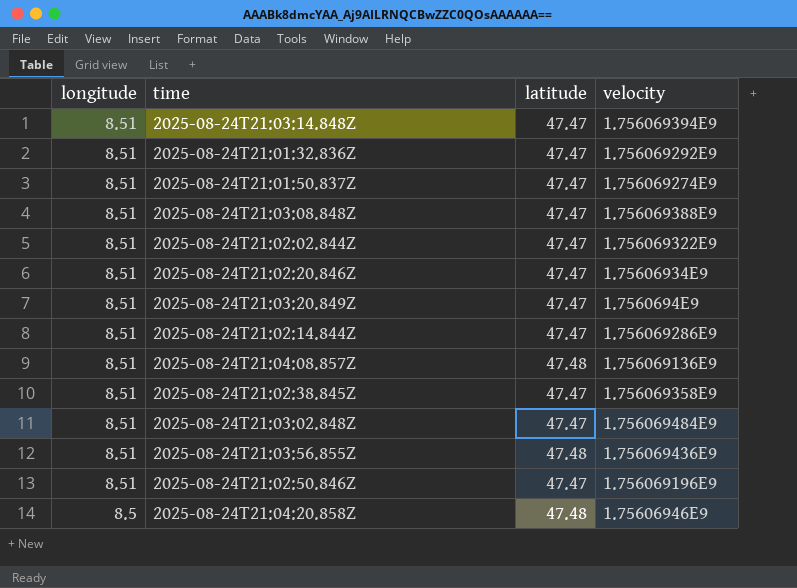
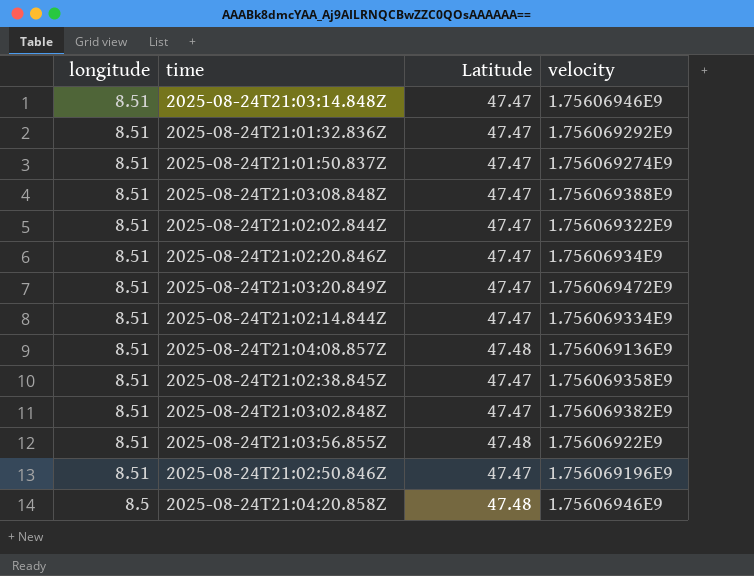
column name: latitude -> Latitude
2025-08-24T21:03:14.848Z | velocity: 1.756069394E9 -> 1.75606946E9
2025-08-24T21:03:20.849Z | velocity: 1.7560694E9 -> 1.756069472E9
2025-08-24T21:02:14.844Z | velocity: 1.756069286E9 -> 1.756069334E9
2025-08-24T21:03:02.848Z | velocity: 1.756069484E9 -> 1.756069382E9
2025-08-24T21:03:56.855Z | velocity: 1.756069436E9 -> 1.75606922E9

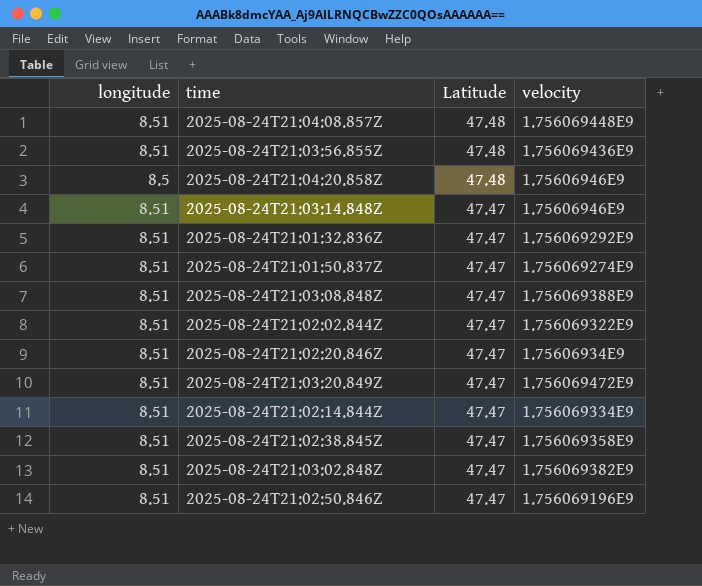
row order: longitude descending -> Latitude descending
2025-08-24T21:04:08.857Z | velocity: 1.756069136E9 -> 1.756069448E9
2025-08-24T21:03:56.855Z | velocity: 1.75606922E9 -> 1.756069436E9

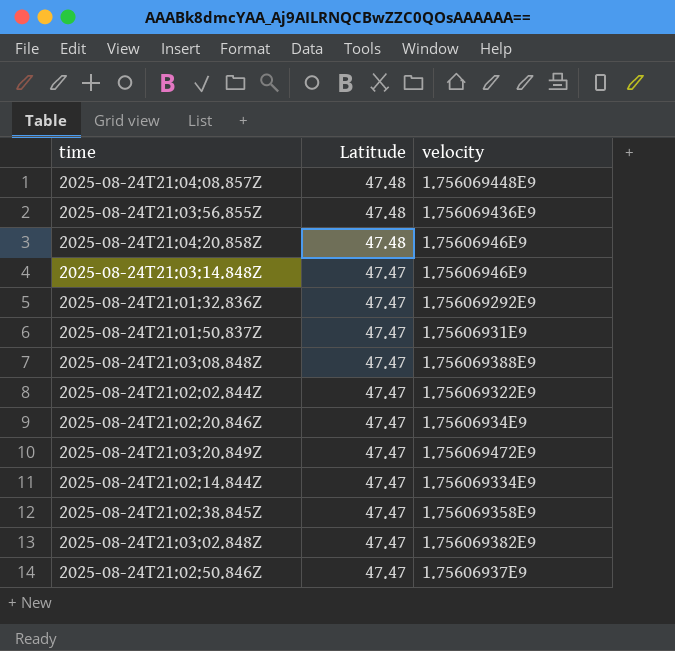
column longitude | position: 1 -> none
2025-08-24T21:01:50.837Z | velocity: 1.756069274E9 -> 1.75606931E9
2025-08-24T21:02:50.846Z | velocity: 1.756069196E9 -> 1.75606937E9

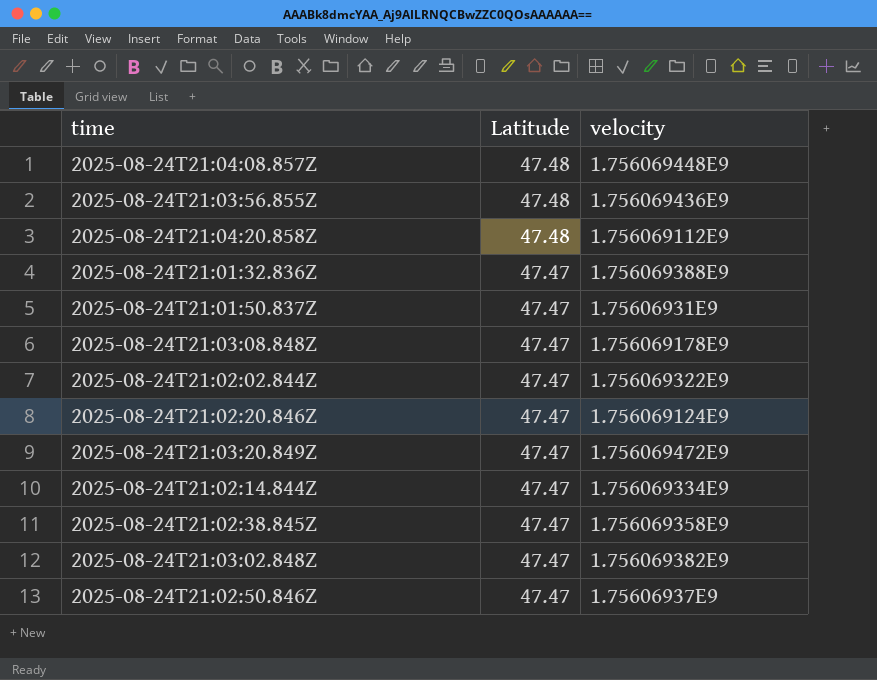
row 2025-08-24T21:03:14.848Z: 47.47 | 1.75606946E9 -> none
2025-08-24T21:04:20.858Z | velocity: 1.75606946E9 -> 1.756069112E9
2025-08-24T21:01:32.836Z | velocity: 1.756069292E9 -> 1.756069388E9
2025-08-24T21:03:08.848Z | velocity: 1.756069388E9 -> 1.756069178E9
2025-08-24T21:02:20.846Z | velocity: 1.75606934E9 -> 1.756069124E9

